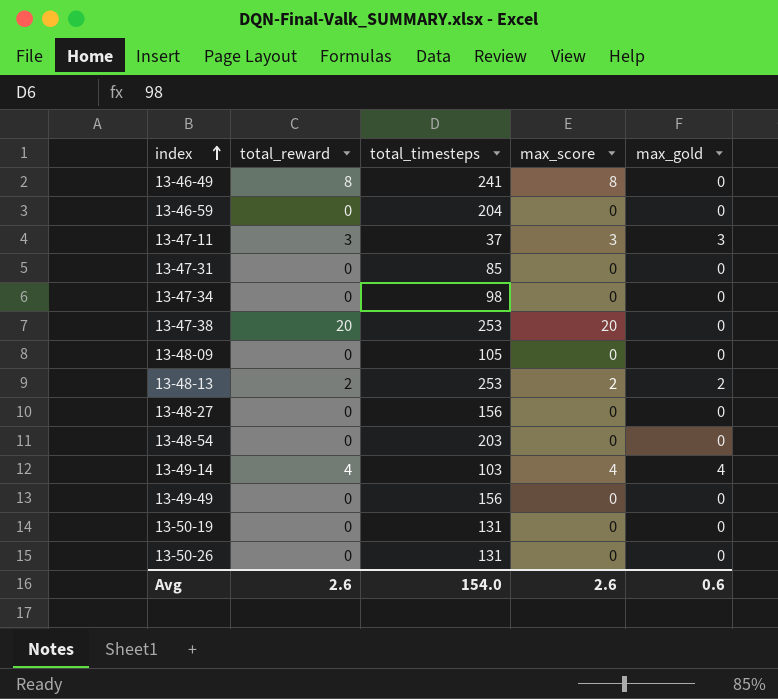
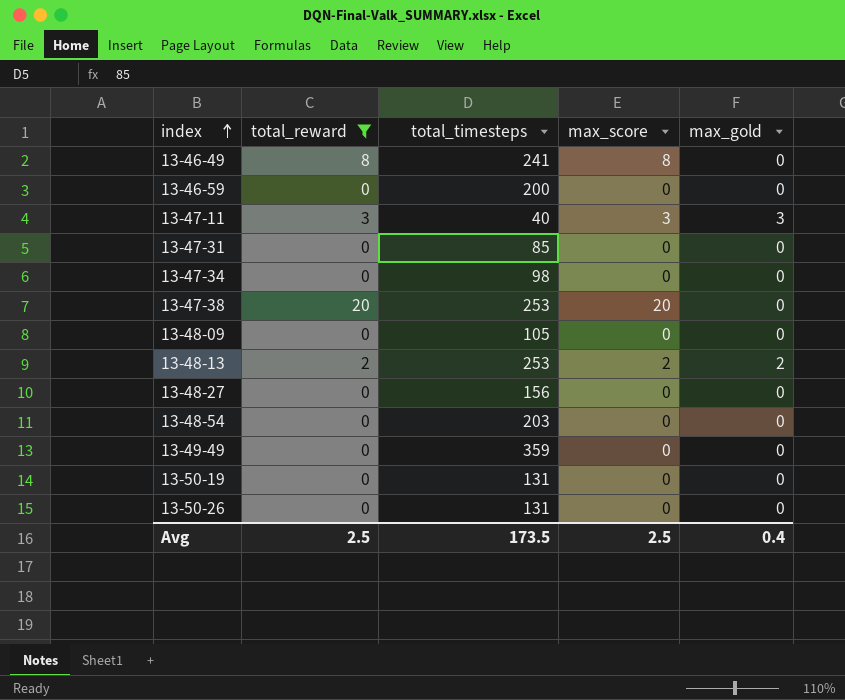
filter: none -> total_reward != 4
13-46-59 | total_timesteps: 204 -> 200
13-47-11 | total_timesteps: 37 -> 40
13-49-49 | total_timesteps: 156 -> 359
Avg | total_reward: 2.6 -> 2.5
Avg | total_timesteps: 154.0 -> 173.5
Avg | max_score: 2.6 -> 2.5
Avg | max_gold: 0.6 -> 0.4

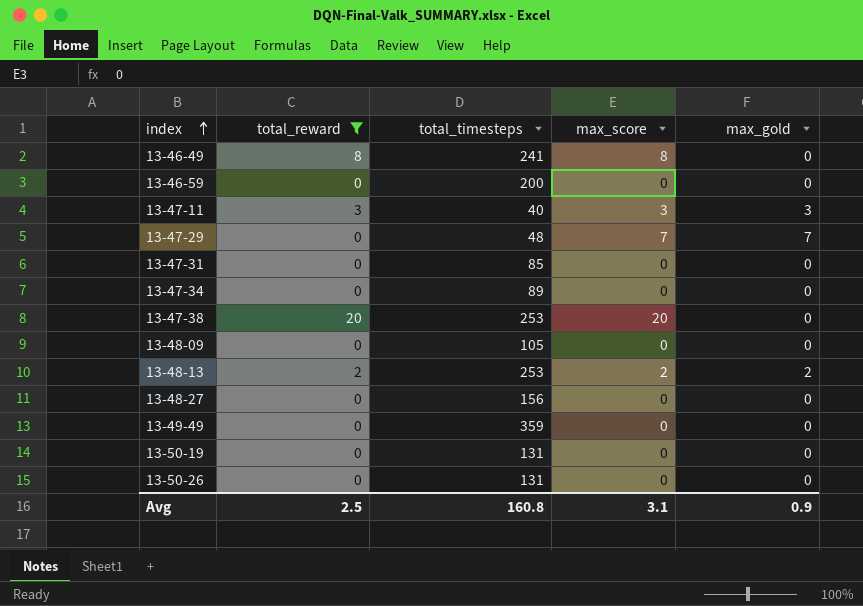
row 13-48-54: 0 | 203 | 0 | 0 -> none
row 13-47-29: none -> 0 | 48 | 7 | 7
13-47-34 | total_timesteps: 98 -> 89
Avg | total_timesteps: 173.5 -> 160.8
Avg | max_score: 2.5 -> 3.1
Avg | max_gold: 0.4 -> 0.9

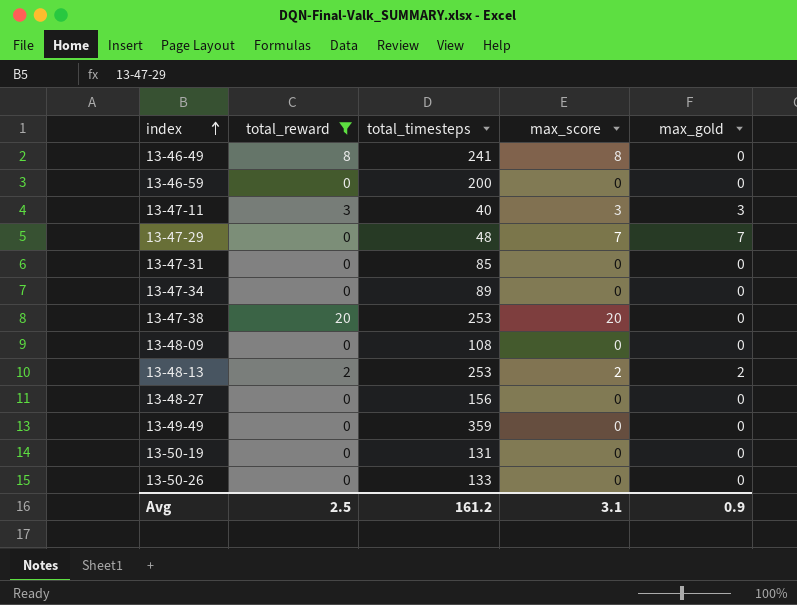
13-48-09 | total_timesteps: 105 -> 108
13-50-26 | total_timesteps: 131 -> 133
Avg | total_timesteps: 160.8 -> 161.2

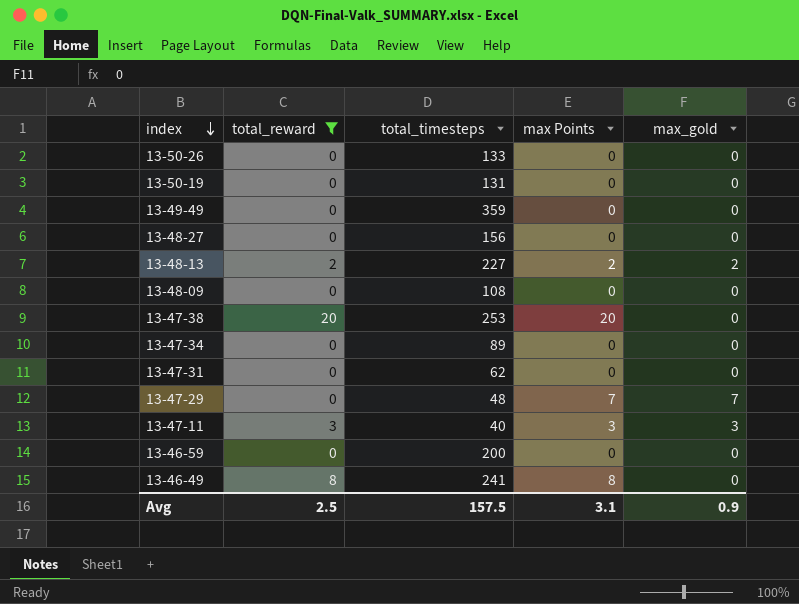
row order: index ascending -> index descending
column name: max_score -> max Points
13-48-13 | total_timesteps: 253 -> 227
13-47-31 | total_timesteps: 85 -> 62
Avg | total_timesteps: 161.2 -> 157.5

